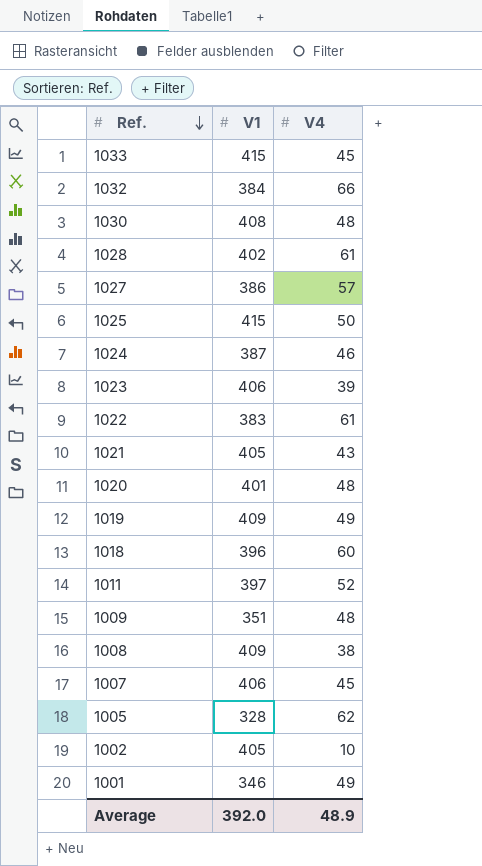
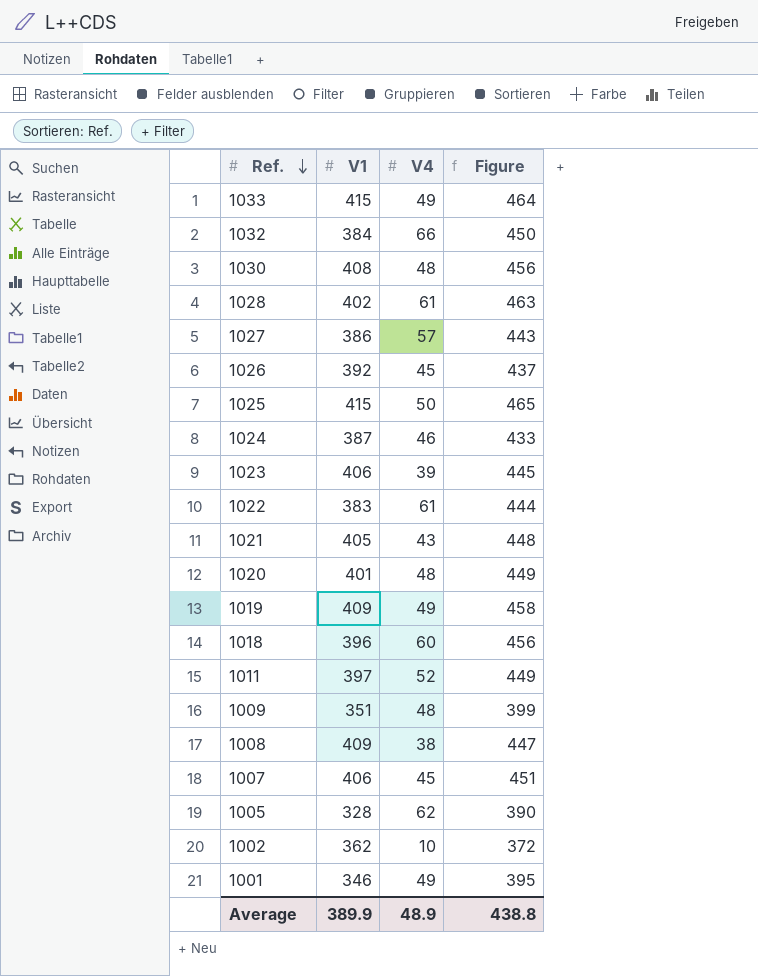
column Figure | formula: none -> [V1] + [V4]
1033 | V4: 45 -> 49
row 1026: none -> 392 | 45 | 437
1002 | V1: 405 -> 362
Average | V1: 392.0 -> 389.9

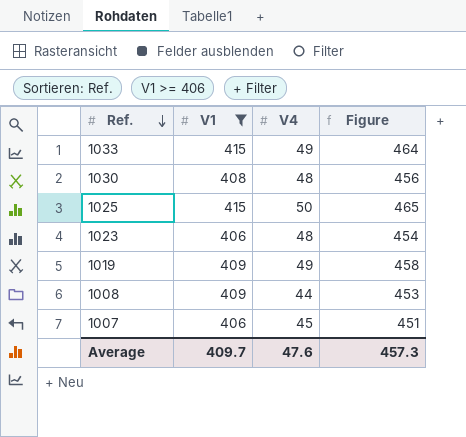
filter: none -> V1 >= 406
1023 | V4: 39 -> 48
1023 | Figure: 445 -> 454
1008 | V4: 38 -> 44
1008 | Figure: 447 -> 453
Average | V1: 389.9 -> 409.7
Average | V4: 48.9 -> 47.6
Average | Figure: 438.8 -> 457.3

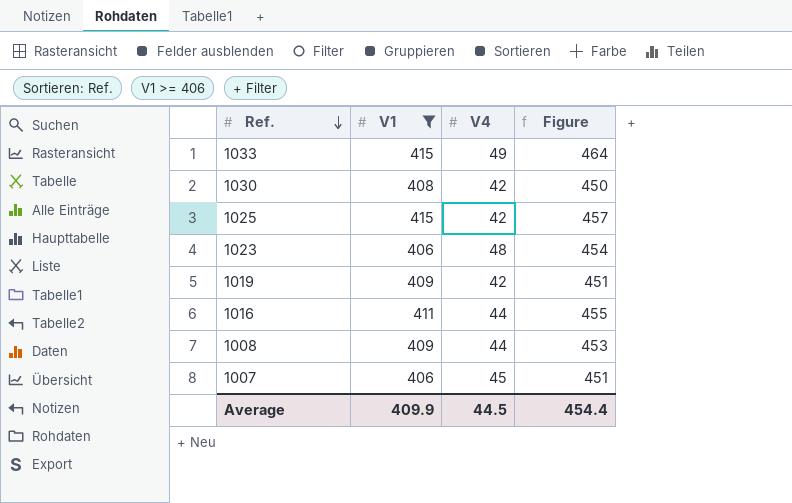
1030 | V4: 48 -> 42
1030 | Figure: 456 -> 450
1025 | V4: 50 -> 42
1025 | Figure: 465 -> 457
1019 | V4: 49 -> 42
1019 | Figure: 458 -> 451
row 1016: none -> 411 | 44 | 455
Average | V1: 409.7 -> 409.9
Average | V4: 47.6 -> 44.5
Average | Figure: 457.3 -> 454.4

